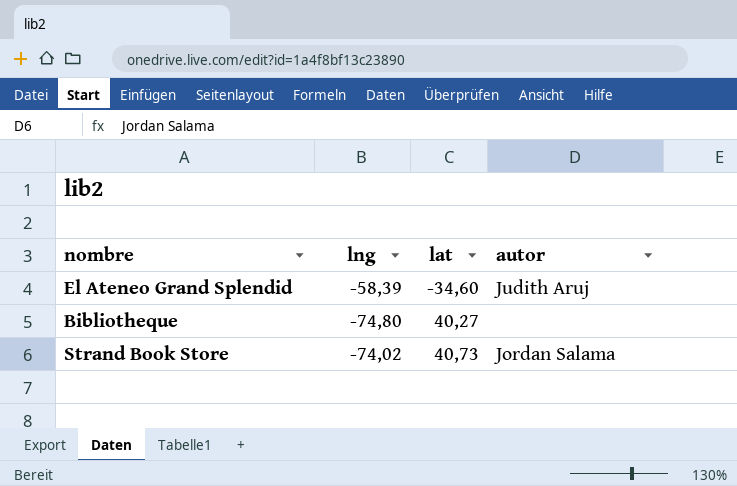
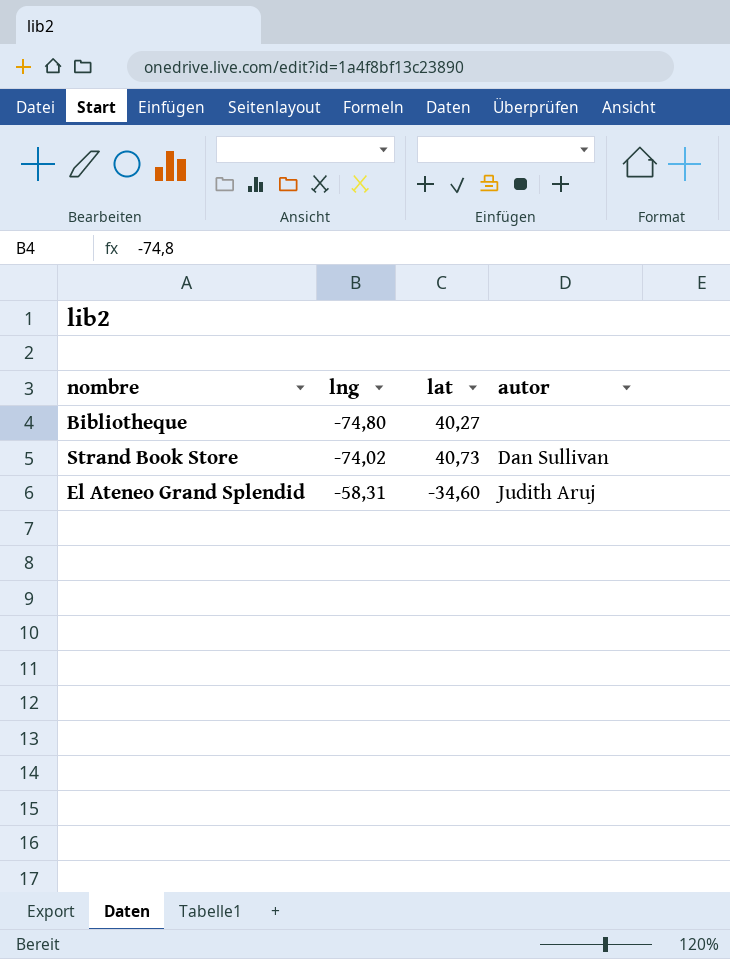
row order: lat ascending -> lng ascending
Strand Book Store | autor: Jordan Salama -> Dan Sullivan
El Ateneo Grand Splendid | lng: -58,39 -> -58,31

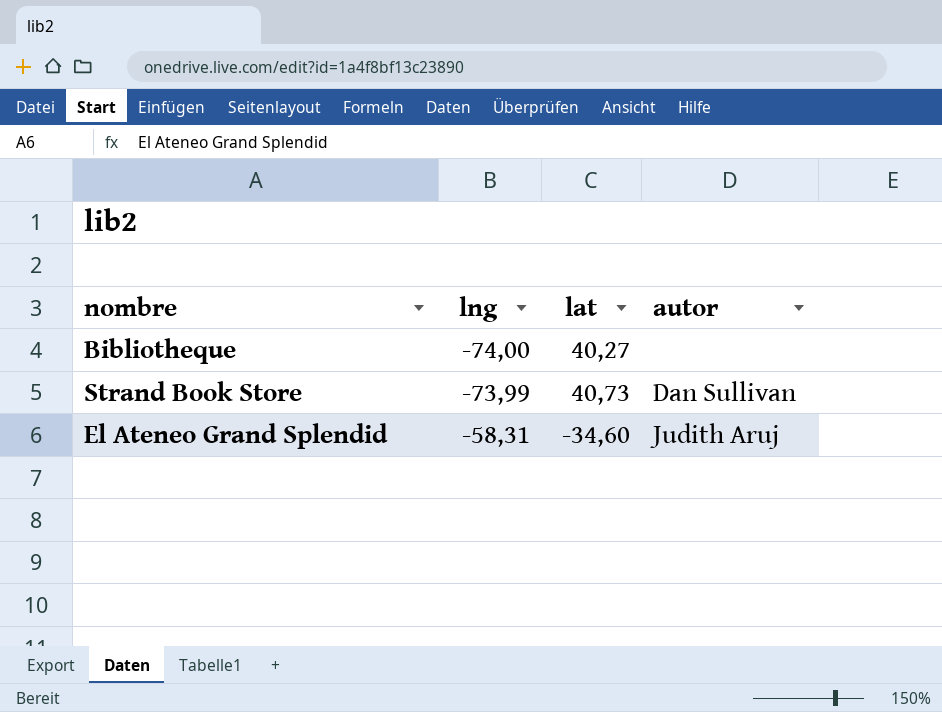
Bibliotheque | lng: -74,80 -> -74,00
Strand Book Store | lng: -74,02 -> -73,99

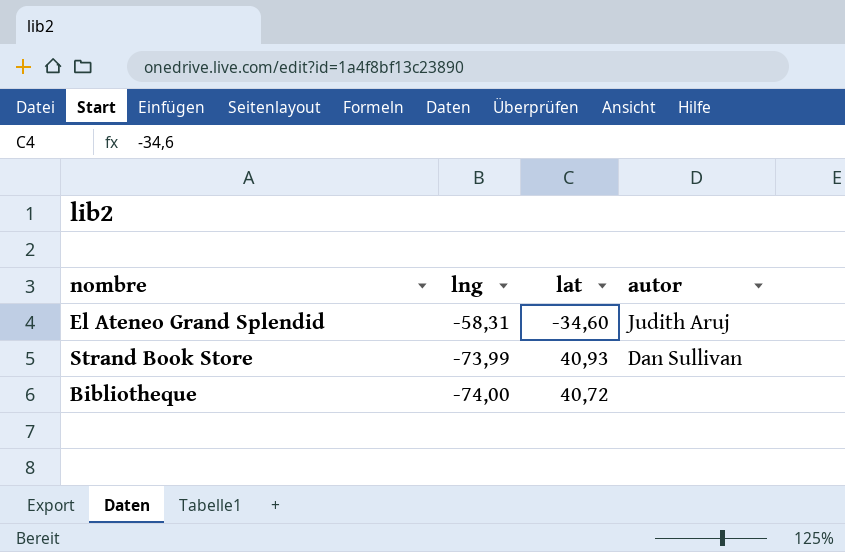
row order: lng ascending -> lng descending
Strand Book Store | lat: 40,73 -> 40,93
Bibliotheque | lat: 40,27 -> 40,72

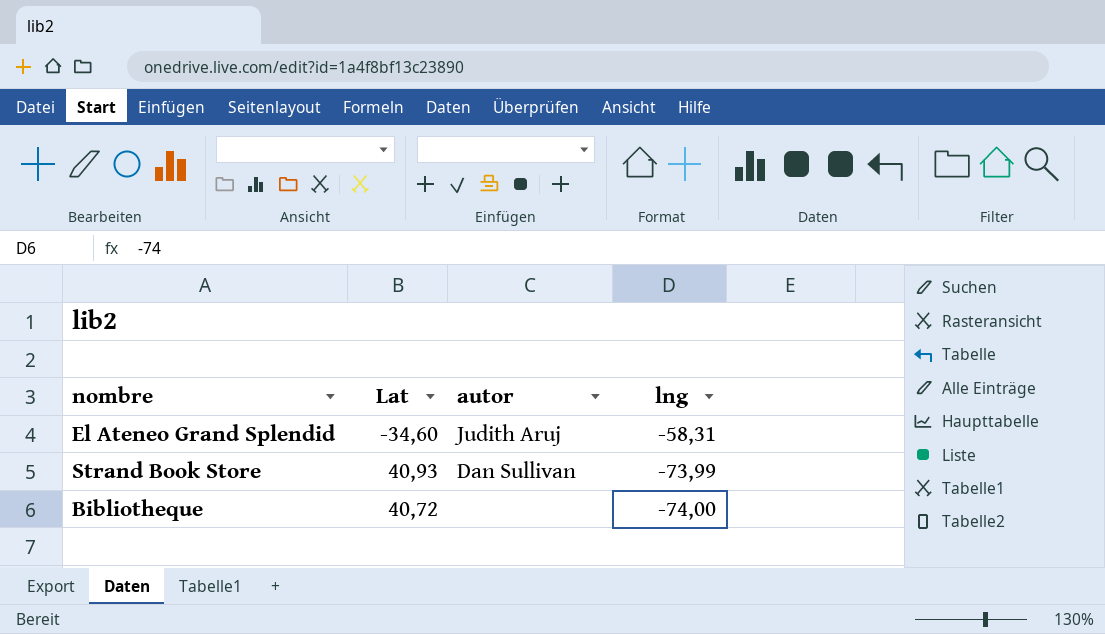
column name: lat -> Lat
column lng | position: 2 -> 4

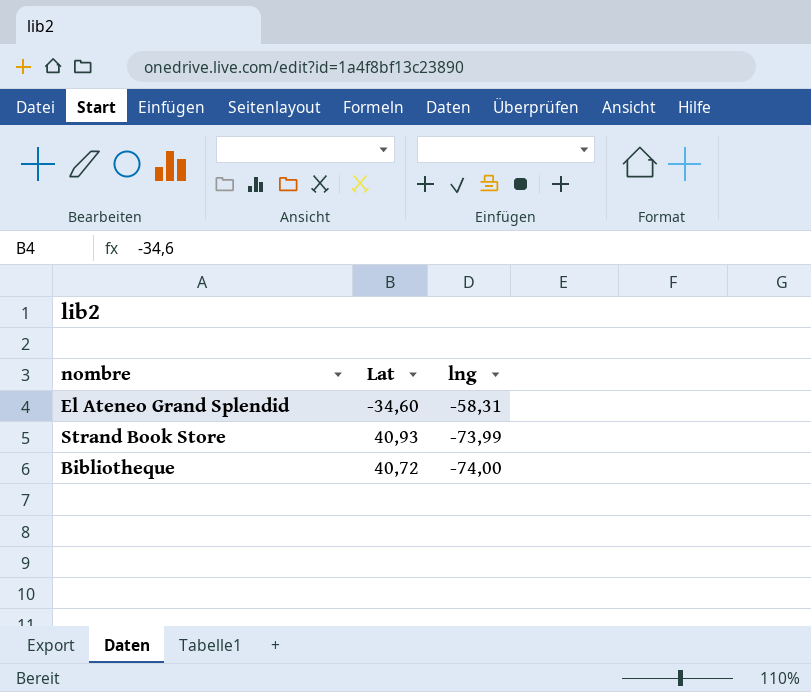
column autor | position: 3 -> none

